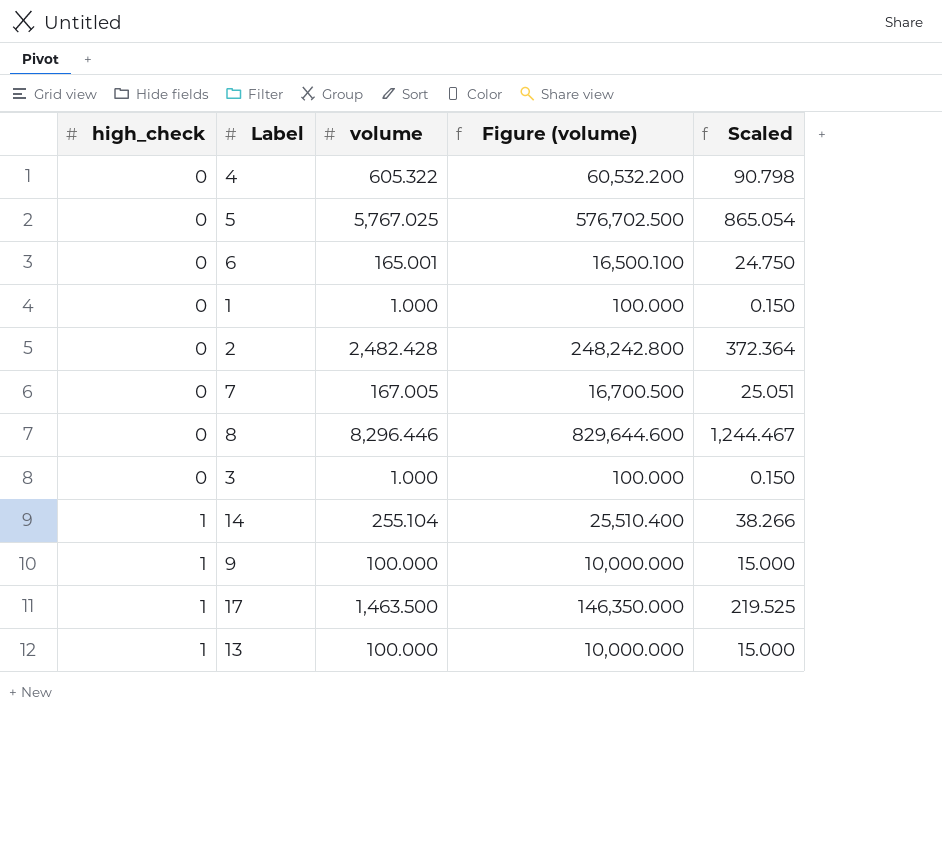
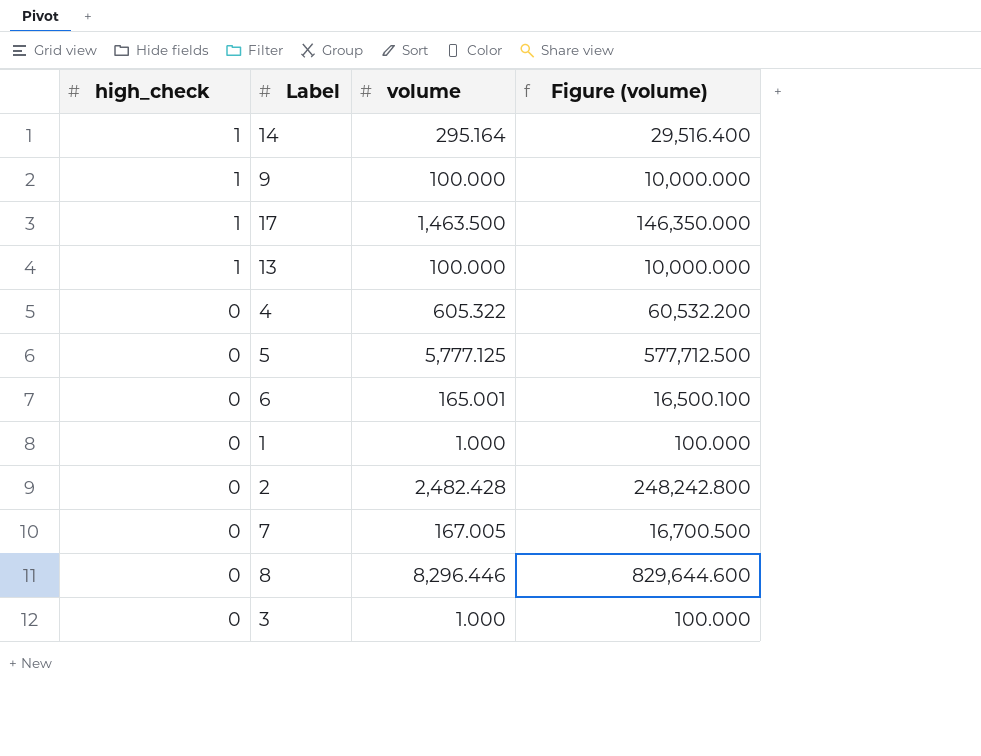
row order: high_check ascending -> high_check descending
column Scaled | formula: [volume] * 0.15 -> none
14 | volume: 255.104 -> 295.164
14 | Figure (volume): 25,510.400 -> 29,516.400
5 | volume: 5,767.025 -> 5,777.125
5 | Figure (volume): 576,702.500 -> 577,712.500

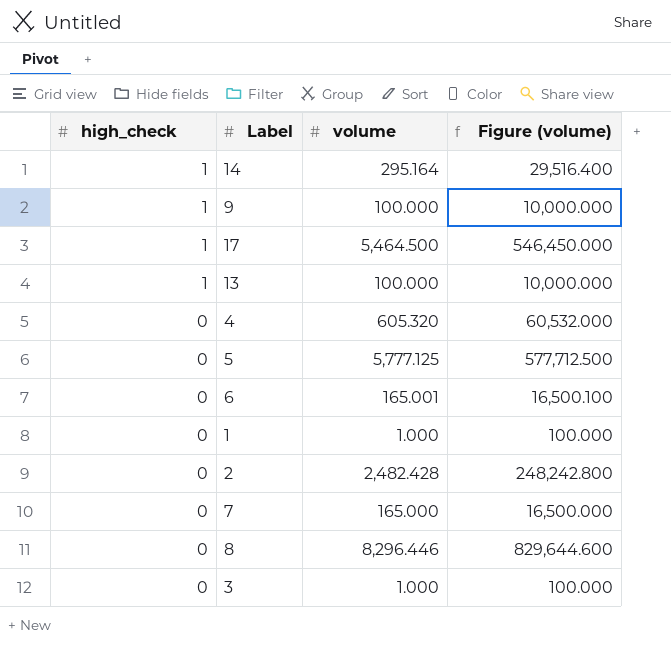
17 | volume: 1,463.500 -> 5,464.500
17 | Figure (volume): 146,350.000 -> 546,450.000
4 | volume: 605.322 -> 605.320
4 | Figure (volume): 60,532.200 -> 60,532.000
7 | volume: 167.005 -> 165.000
7 | Figure (volume): 16,700.500 -> 16,500.000

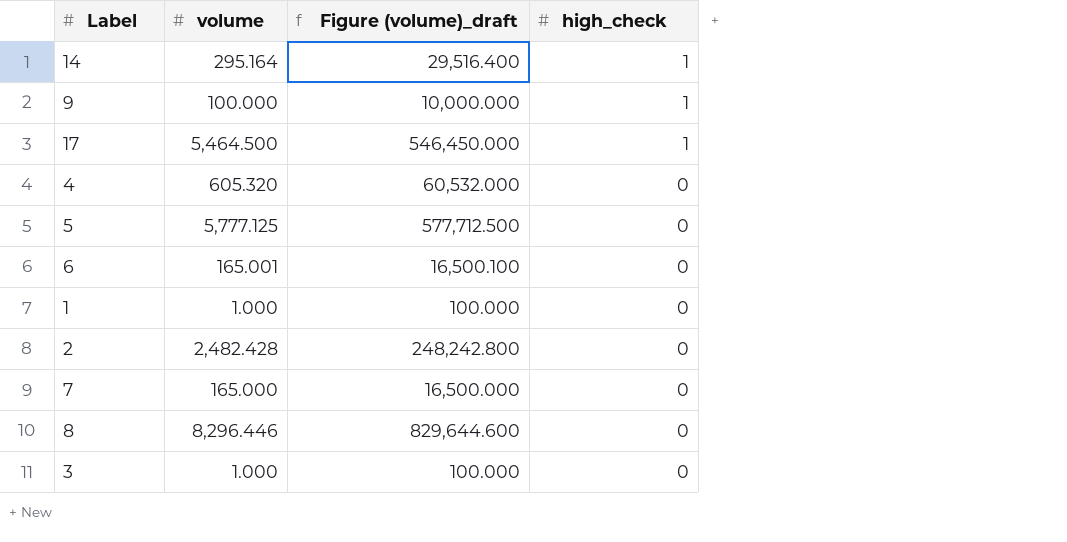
column name: Figure (volume) -> Figure (volume)_draft
column high_check | position: 1 -> 4
row 13: 1 | 100.000 | 10,000.000 -> none

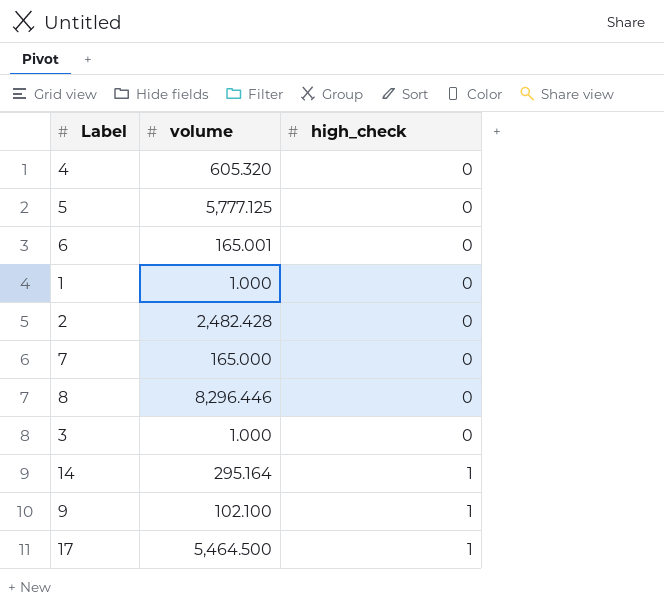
row order: high_check descending -> high_check ascending
column Figure (volume)_draft | formula: [volume] * 100 -> none
9 | volume: 100.000 -> 102.100

